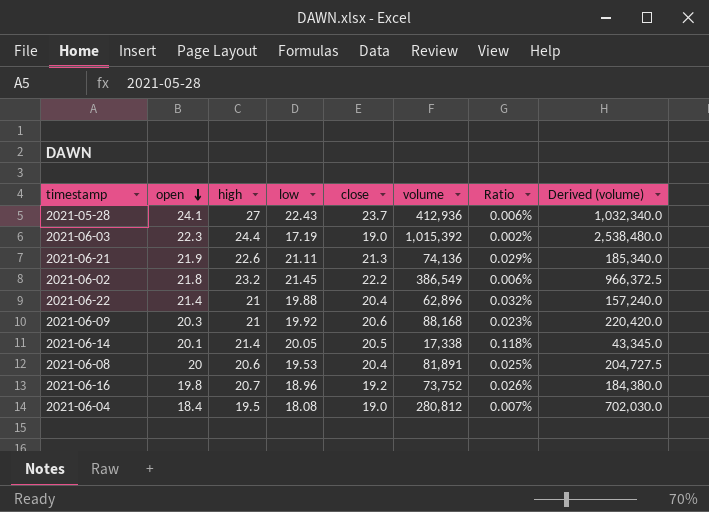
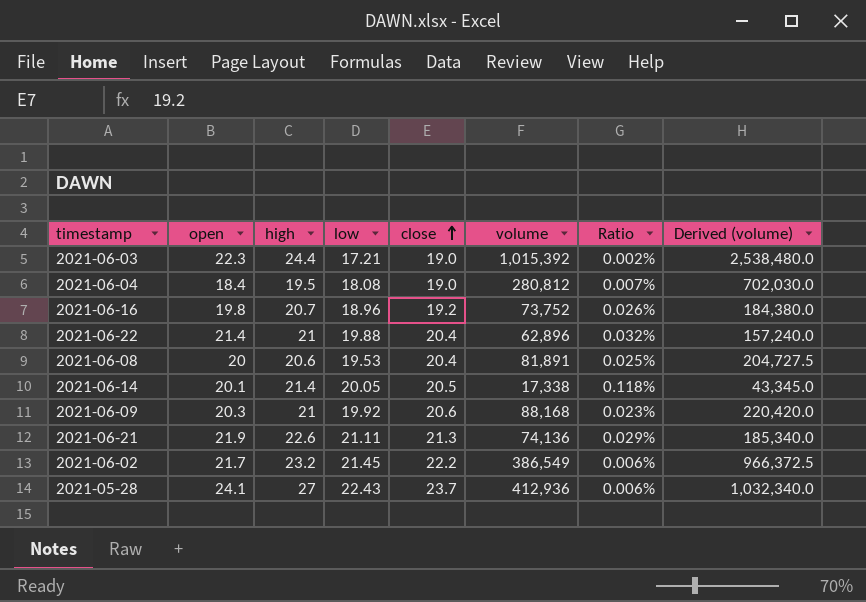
row order: open descending -> close ascending
2021-06-03 | low: 17.19 -> 17.21
2021-06-02 | open: 21.8 -> 21.7

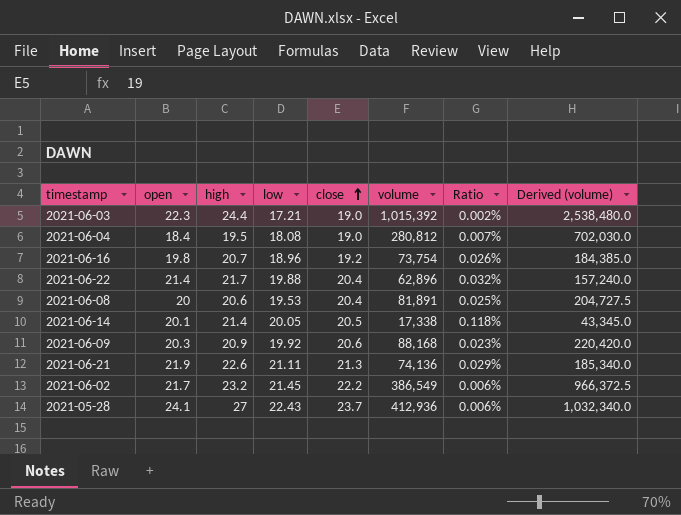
2021-06-16 | volume: 73,752 -> 73,754
2021-06-16 | Derived (volume): 184,380.0 -> 184,385.0
2021-06-22 | high: 21 -> 21.7
2021-06-09 | high: 21 -> 20.9

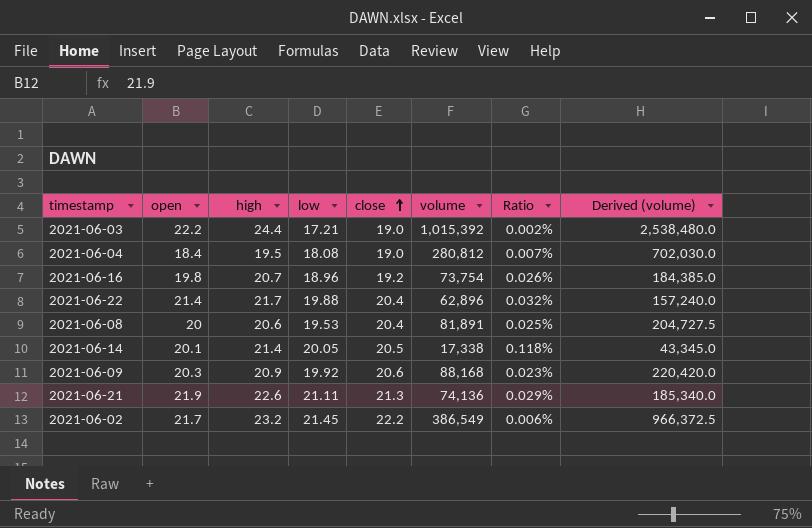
row 2021-05-28: 24.1 | 27 | 22.43 | 23.7 | 412,936 | 0.006% | 1,032,340.0 -> none
2021-06-03 | open: 22.3 -> 22.2

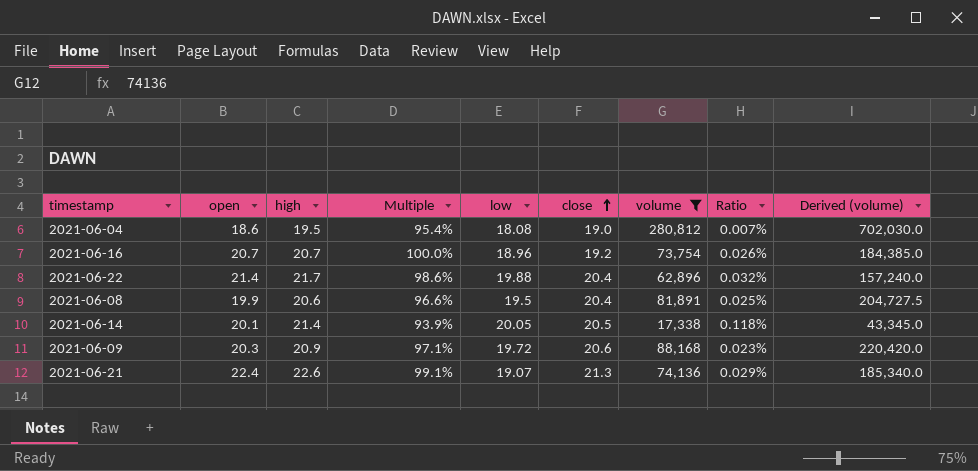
filter: none -> volume <= 280,812
column Multiple | formula: none -> [open] / [high]
2021-06-04 | open: 18.4 -> 18.6
2021-06-16 | open: 19.8 -> 20.7
2021-06-08 | open: 20 -> 19.9
2021-06-08 | low: 19.53 -> 19.5
2021-06-09 | low: 19.92 -> 19.72
2021-06-21 | open: 21.9 -> 22.4
2021-06-21 | low: 21.11 -> 19.07

